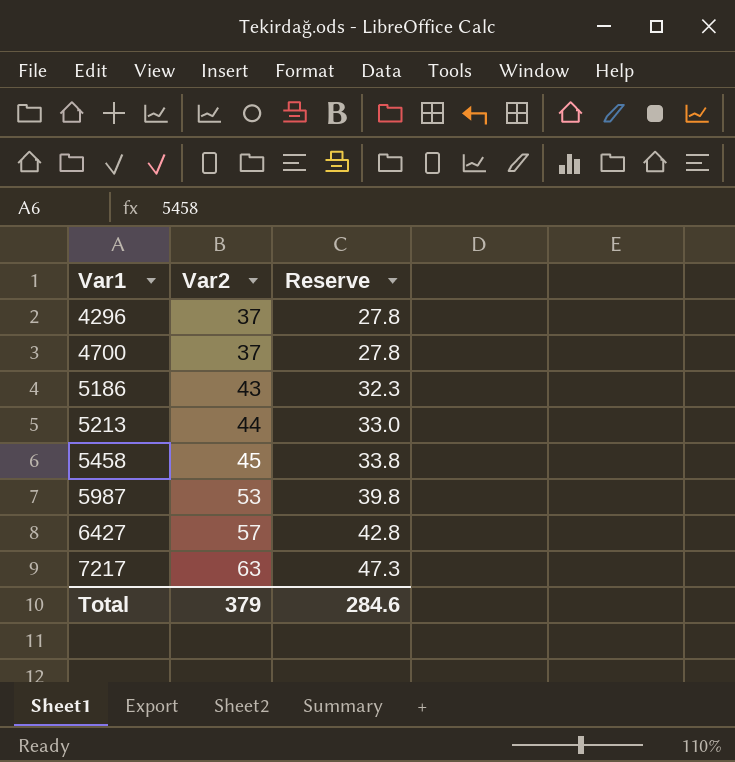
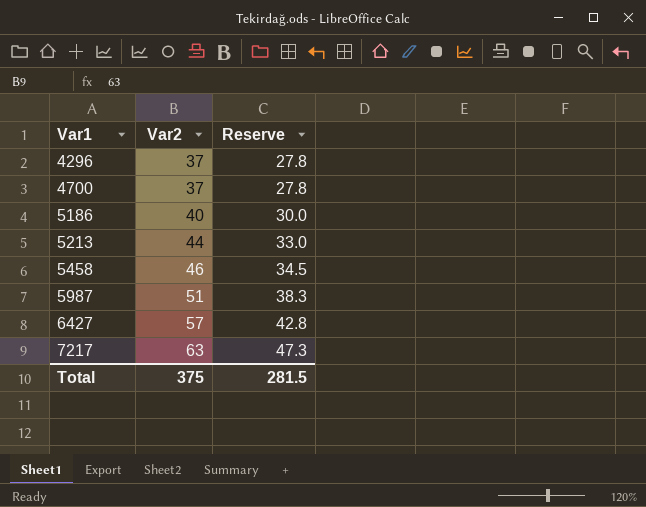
5186 | Var2: 43 -> 40
5186 | Reserve: 32.3 -> 30.0
5458 | Var2: 45 -> 46
5458 | Reserve: 33.8 -> 34.5
5987 | Var2: 53 -> 51
5987 | Reserve: 39.8 -> 38.3
Total | Var2: 379 -> 375
Total | Reserve: 284.6 -> 281.5

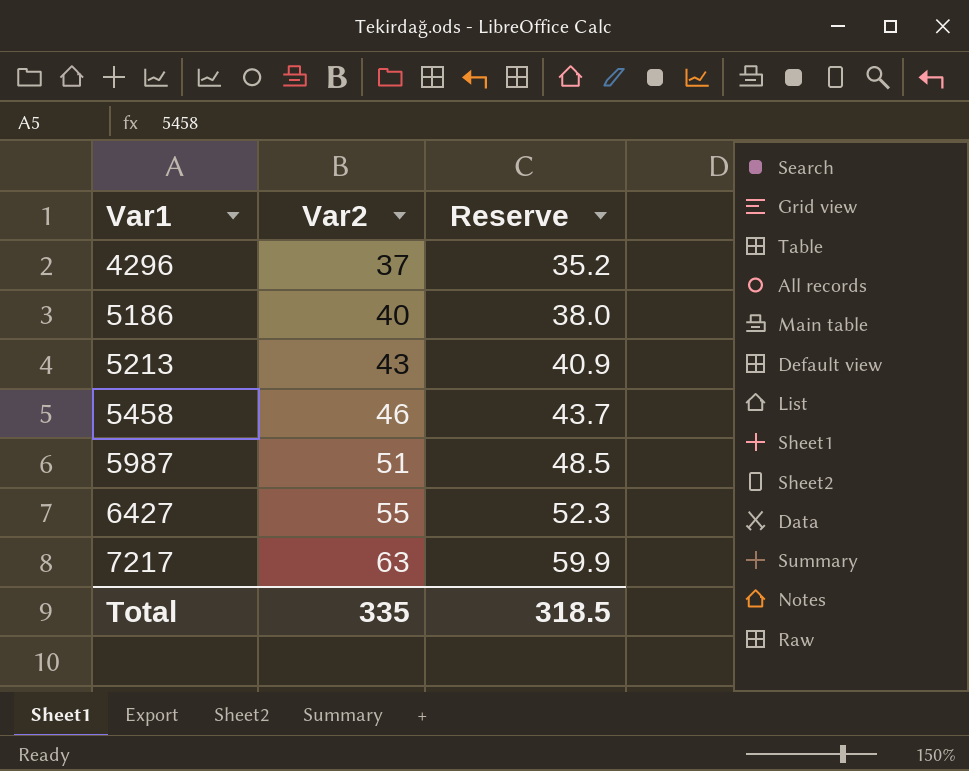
column Reserve | formula: [Var2] * 0.75 -> [Var2] * 0.95
row 4700: 37 | 27.8 -> none
5213 | Var2: 44 -> 43
6427 | Var2: 57 -> 55
Total | Var2: 375 -> 335
Total | Reserve: 281.5 -> 318.5

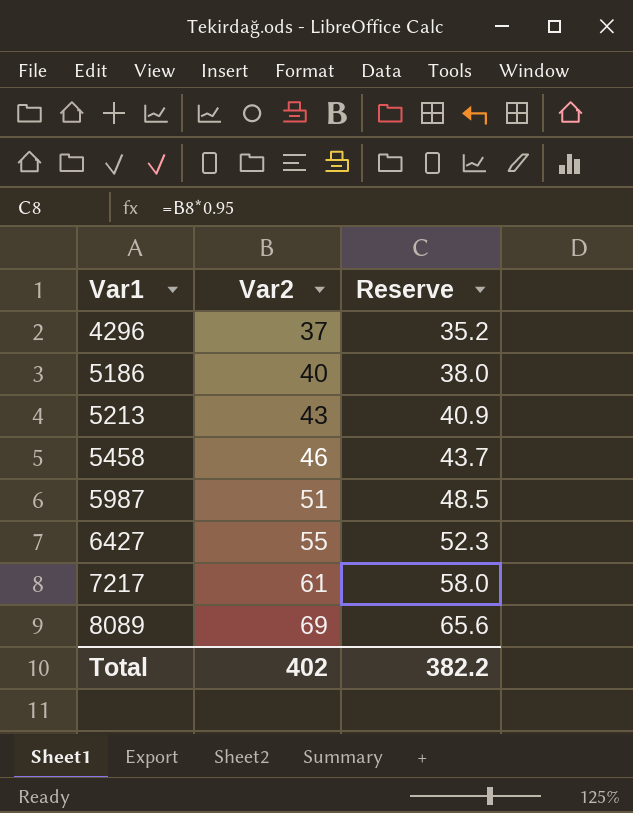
7217 | Var2: 63 -> 61
7217 | Reserve: 59.9 -> 58.0
row 8089: none -> 69 | 65.6
Total | Var2: 335 -> 402
Total | Reserve: 318.5 -> 382.2

